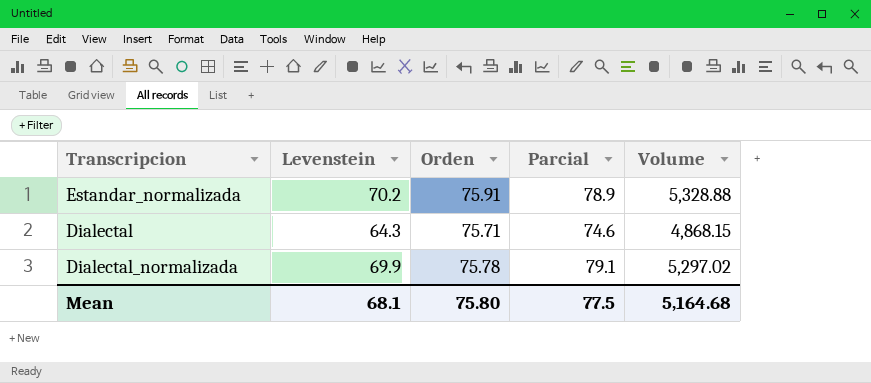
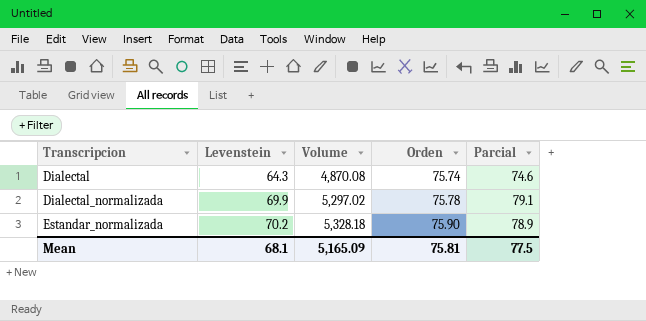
row order: none -> Transcripcion ascending
column Volume | position: 5 -> 3
Dialectal | Volume: 4,868.15 -> 4,870.08
Dialectal | Orden: 75.71 -> 75.74
Estandar_normalizada | Volume: 5,328.88 -> 5,328.18
Estandar_normalizada | Orden: 75.91 -> 75.90
Mean | Volume: 5,164.68 -> 5,165.09
Mean | Orden: 75.80 -> 75.81

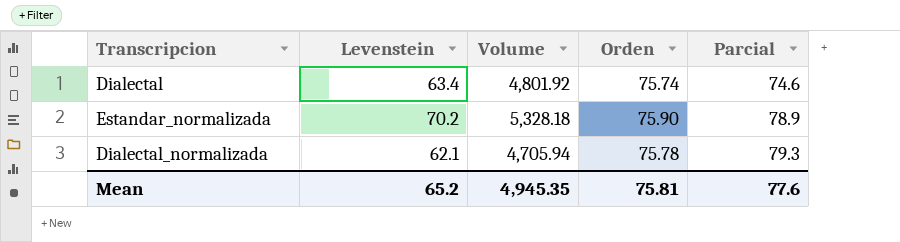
row order: Transcripcion ascending -> Parcial ascending
Dialectal | Levenstein: 64.3 -> 63.4
Dialectal | Volume: 4,870.08 -> 4,801.92
Dialectal_normalizada | Levenstein: 69.9 -> 62.1
Dialectal_normalizada | Volume: 5,297.02 -> 4,705.94
Dialectal_normalizada | Parcial: 79.1 -> 79.3
Mean | Levenstein: 68.1 -> 65.2
Mean | Volume: 5,165.09 -> 4,945.35
Mean | Parcial: 77.5 -> 77.6

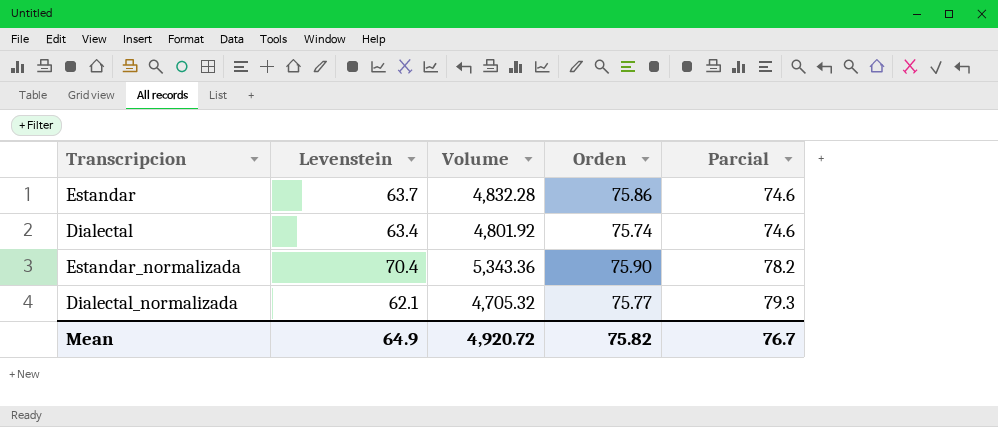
row Estandar: none -> 63.7 | 4,832.28 | 75.86 | 74.6
Estandar_normalizada | Levenstein: 70.2 -> 70.4
Estandar_normalizada | Volume: 5,328.18 -> 5,343.36
Estandar_normalizada | Parcial: 78.9 -> 78.2
Dialectal_normalizada | Volume: 4,705.94 -> 4,705.32
Dialectal_normalizada | Orden: 75.78 -> 75.77
Mean | Levenstein: 65.2 -> 64.9
Mean | Volume: 4,945.35 -> 4,920.72
Mean | Orden: 75.81 -> 75.82
Mean | Parcial: 77.6 -> 76.7

